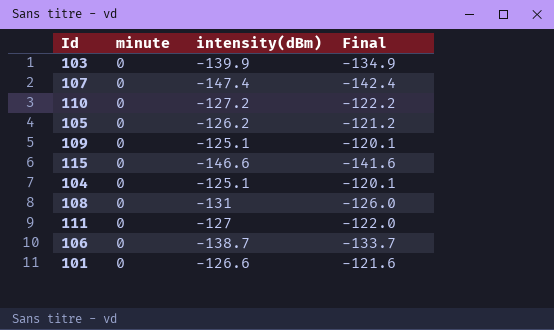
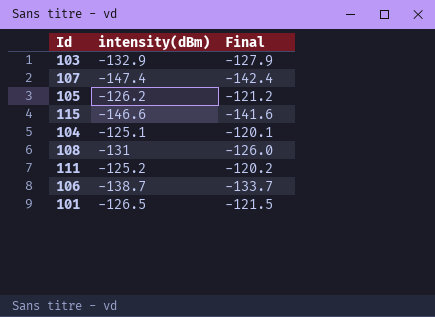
column minute | position: 2 -> none
row 110: 0 | -127.2 | -122.2 -> none
row 109: 0 | -125.1 | -120.1 -> none
103 | intensity(dBm): -139.9 -> -132.9
103 | Final: -134.9 -> -127.9
111 | intensity(dBm): -127 -> -125.2
111 | Final: -122.0 -> -120.2
101 | intensity(dBm): -126.6 -> -126.5
101 | Final: -121.6 -> -121.5

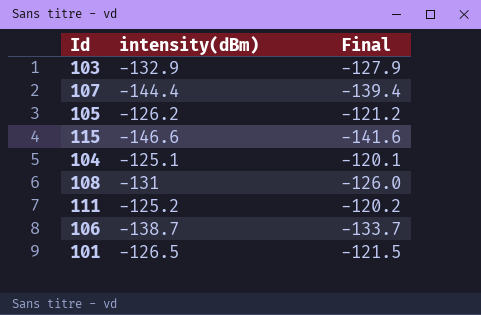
107 | intensity(dBm): -147.4 -> -144.4
107 | Final: -142.4 -> -139.4

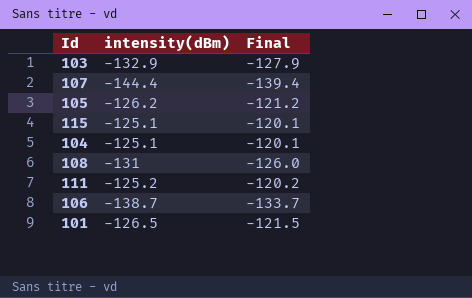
115 | intensity(dBm): -146.6 -> -125.1
115 | Final: -141.6 -> -120.1

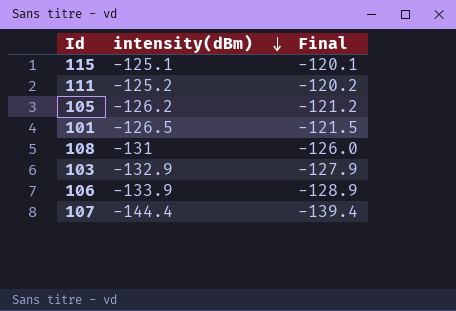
row order: none -> intensity(dBm) descending
row 104: -125.1 | -120.1 -> none
106 | intensity(dBm): -138.7 -> -133.9
106 | Final: -133.7 -> -128.9

